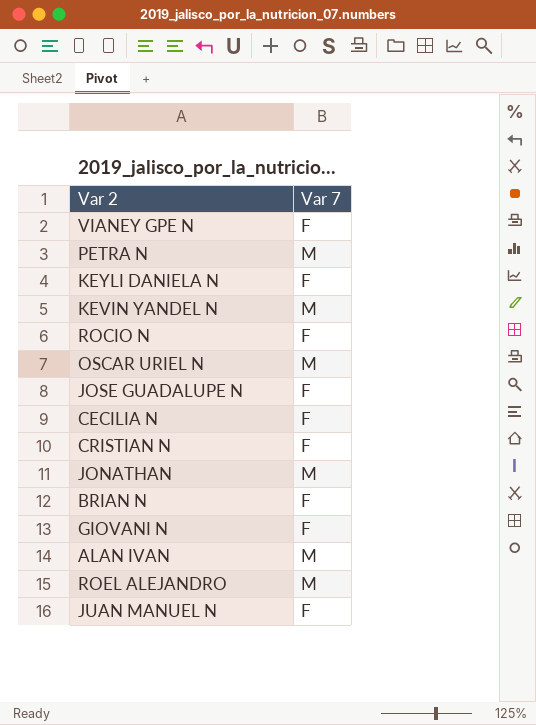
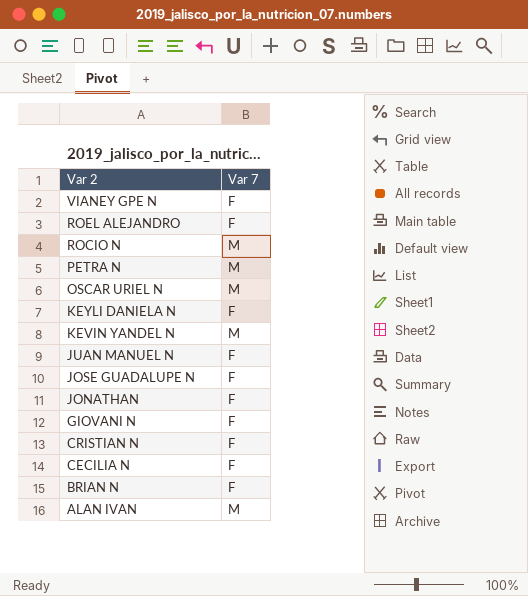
row order: none -> Var 2 descending
ROEL ALEJANDRO | Var 7: M -> F
ROCIO N | Var 7: F -> M
JONATHAN | Var 7: M -> F

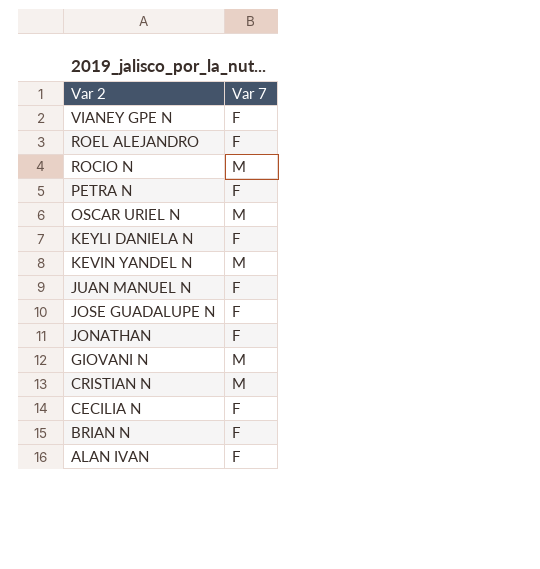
PETRA N | Var 7: M -> F
GIOVANI N | Var 7: F -> M
CRISTIAN N | Var 7: F -> M
ALAN IVAN | Var 7: M -> F

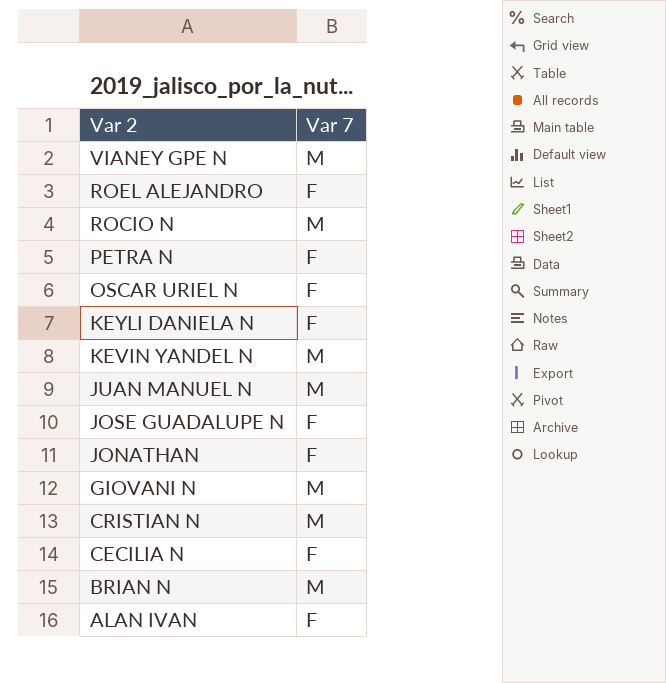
VIANEY GPE N | Var 7: F -> M
OSCAR URIEL N | Var 7: M -> F
JUAN MANUEL N | Var 7: F -> M
BRIAN N | Var 7: F -> M

